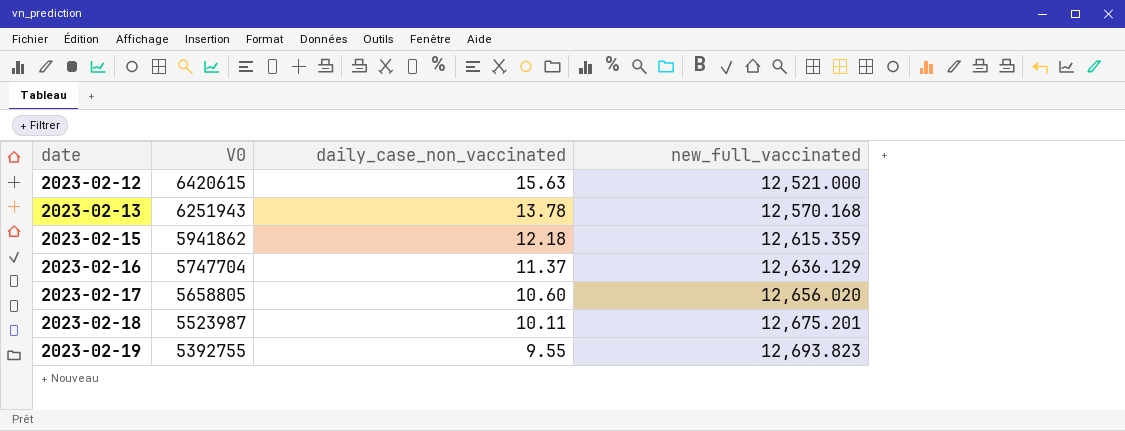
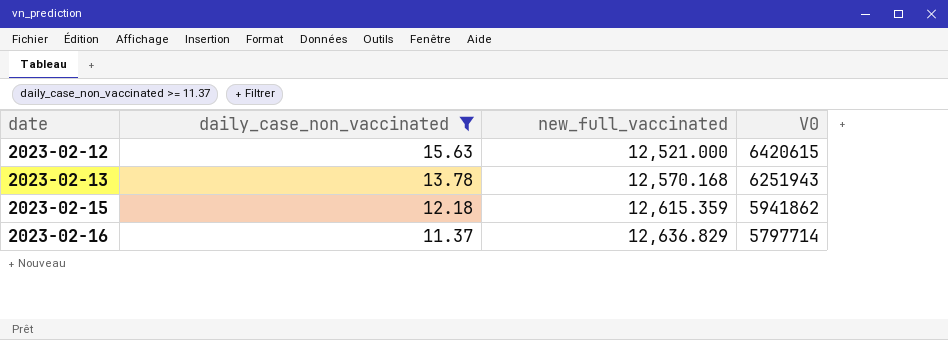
filter: none -> daily_case_non_vaccinated >= 11.37
column V0 | position: 2 -> 4
2023-02-16 | new_full_vaccinated: 12,636.129 -> 12,636.829
2023-02-16 | V0: 5747704 -> 5797714

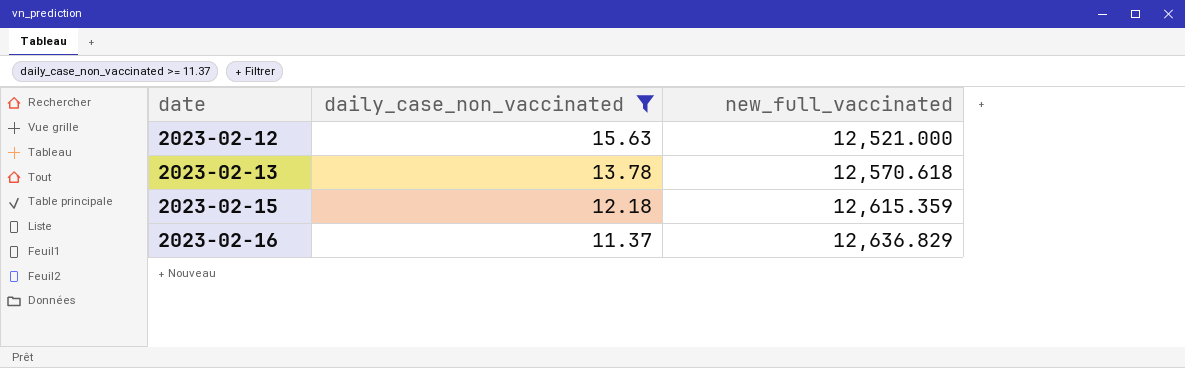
column V0 | position: 4 -> none
2023-02-13 | new_full_vaccinated: 12,570.168 -> 12,570.618

